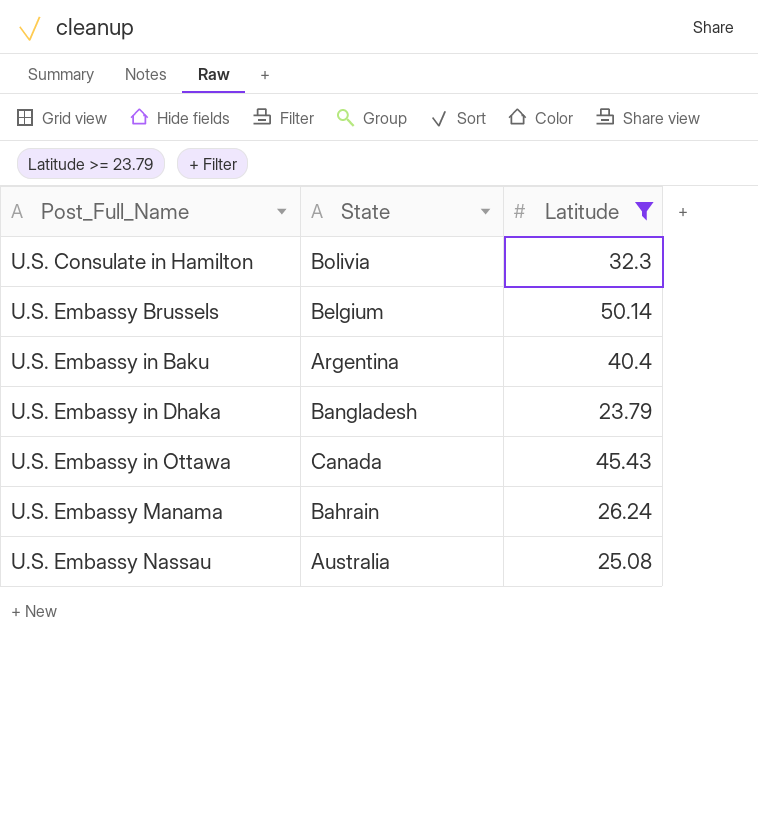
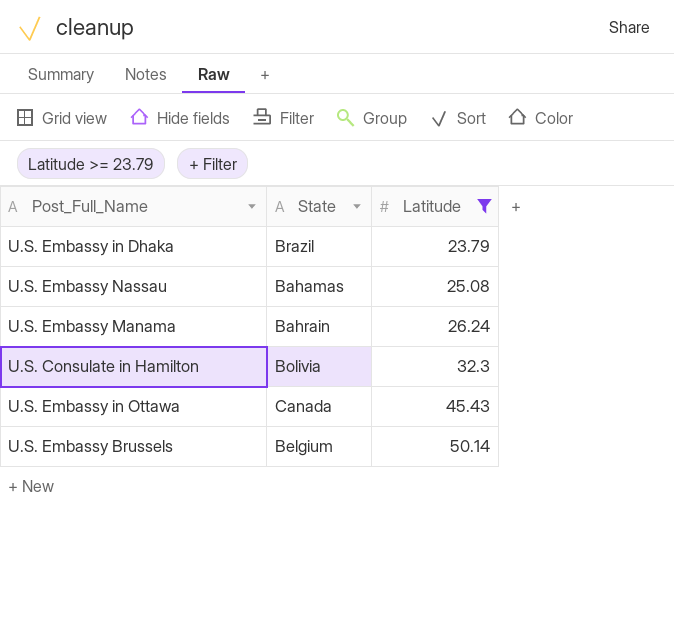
row order: Post_Full_Name ascending -> Latitude ascending
row U.S. Embassy in Baku: Argentina | 40.4 -> none
U.S. Embassy in Dhaka | State: Bangladesh -> Brazil
U.S. Embassy Nassau | State: Australia -> Bahamas

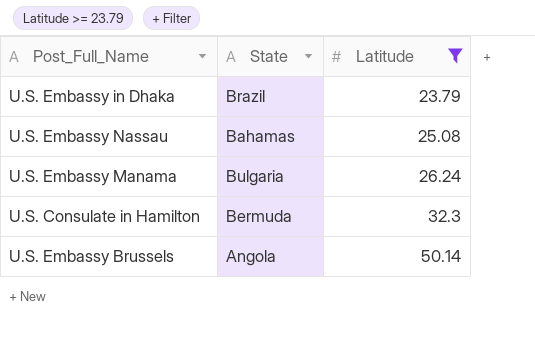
row U.S. Embassy in Ottawa: Canada | 45.43 -> none
U.S. Embassy Manama | State: Bahrain -> Bulgaria
U.S. Consulate in Hamilton | State: Bolivia -> Bermuda
U.S. Embassy Brussels | State: Belgium -> Angola

